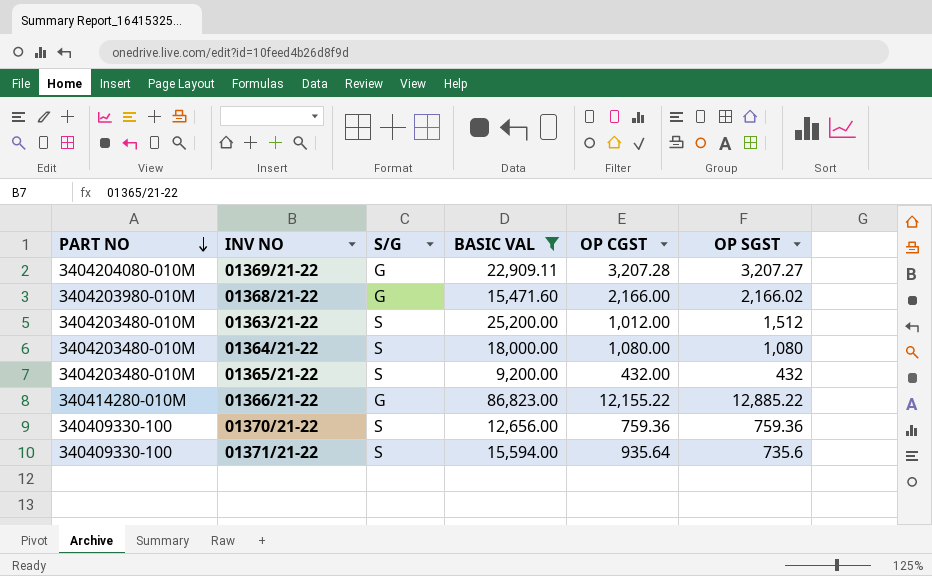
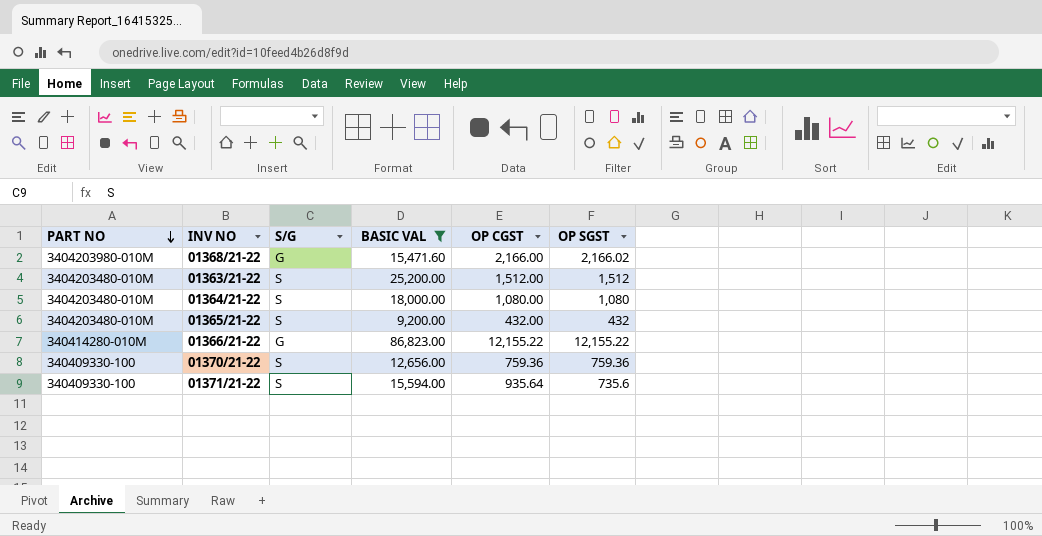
row 01369/21-22: 3404204080-010M | G | 22,909.11 | 3,207.28 | 3,207.27 -> none
01363/21-22 | OP CGST: 1,012.00 -> 1,512.00
01366/21-22 | OP SGST: 12,885.22 -> 12,155.22

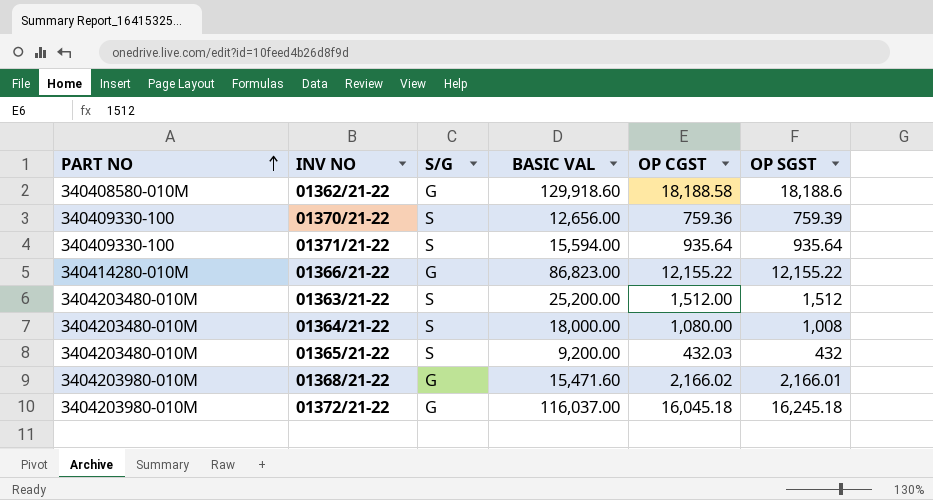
filter: BASIC VAL <= 86,823.00 -> none
row order: PART NO descending -> PART NO ascending
01370/21-22 | OP SGST: 759.36 -> 759.39
01371/21-22 | OP SGST: 735.6 -> 935.64
01364/21-22 | OP SGST: 1,080 -> 1,008
01365/21-22 | OP CGST: 432.00 -> 432.03
01368/21-22 | OP CGST: 2,166.00 -> 2,166.02
01368/21-22 | OP SGST: 2,166.02 -> 2,166.01

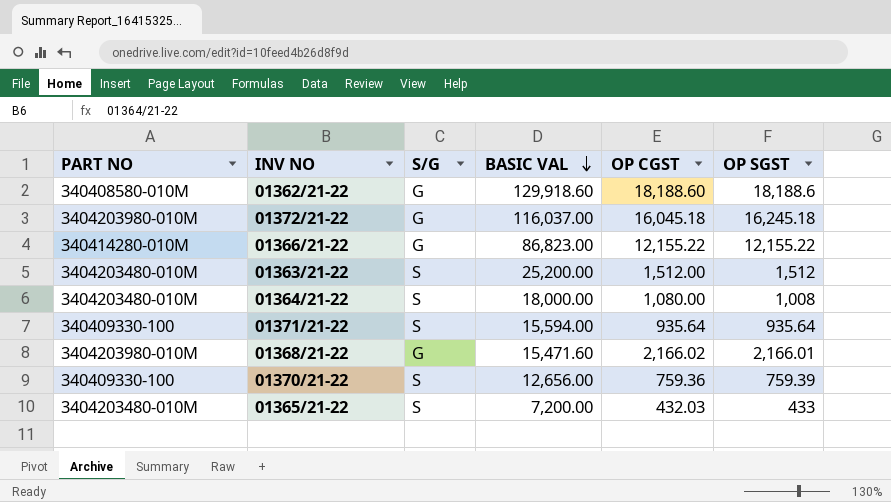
row order: PART NO ascending -> BASIC VAL descending
01362/21-22 | OP CGST: 18,188.58 -> 18,188.60
01365/21-22 | BASIC VAL: 9,200.00 -> 7,200.00
01365/21-22 | OP SGST: 432 -> 433

